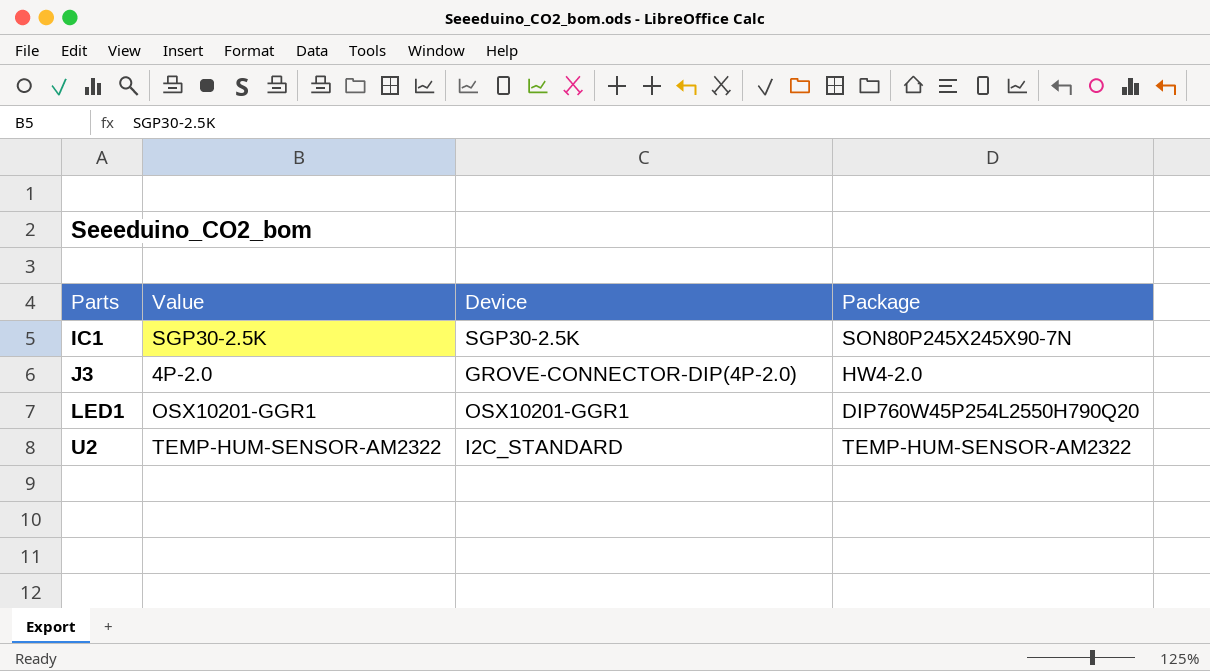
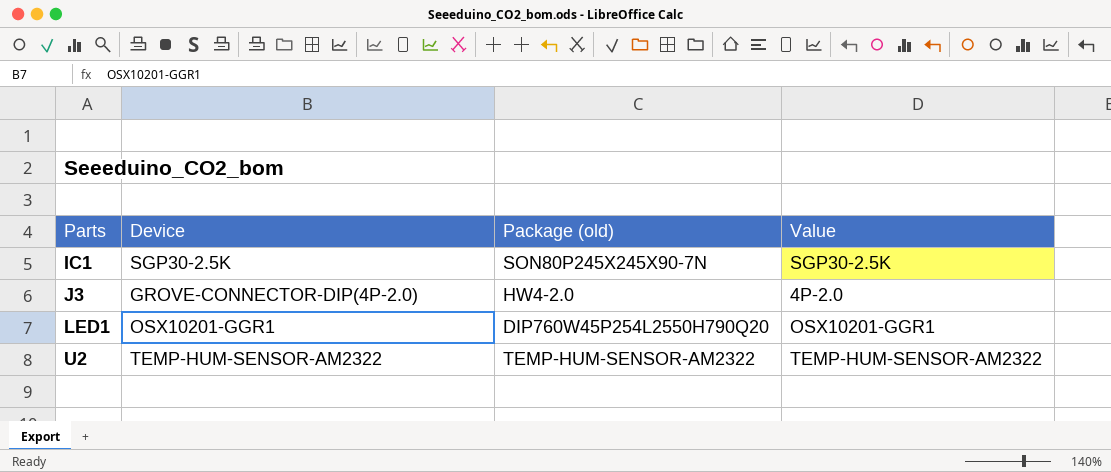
column name: Package -> Package (old)
column Value | position: 2 -> 4
U2 | Device: I2C_STANDARD -> TEMP-HUM-SENSOR-AM2322

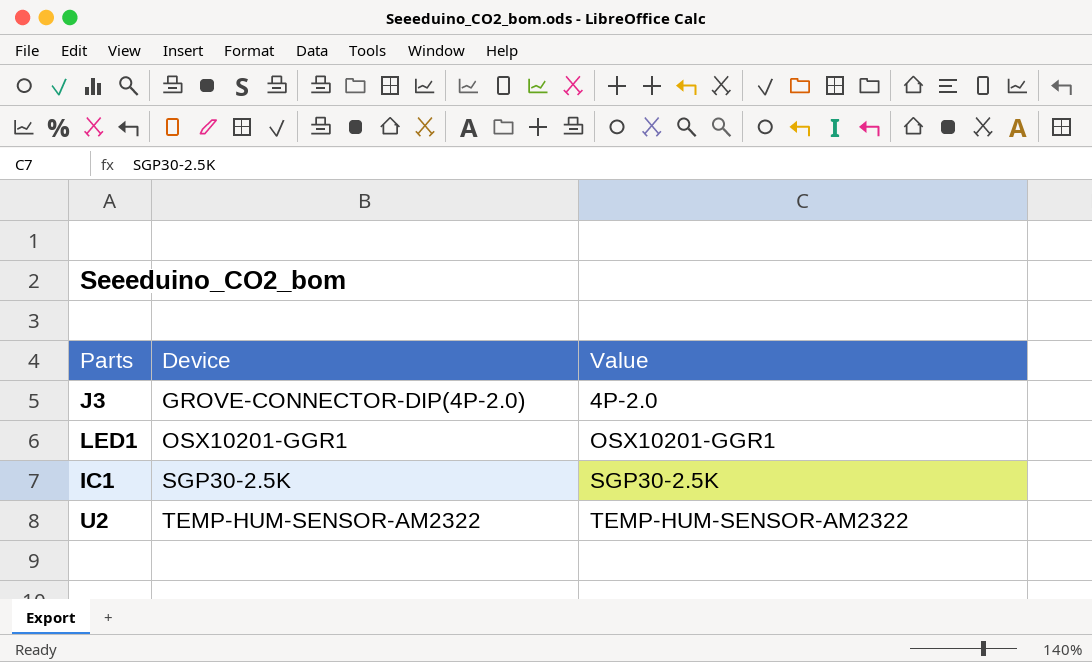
row order: Parts ascending -> Device ascending
column Package (old) | position: 3 -> none

